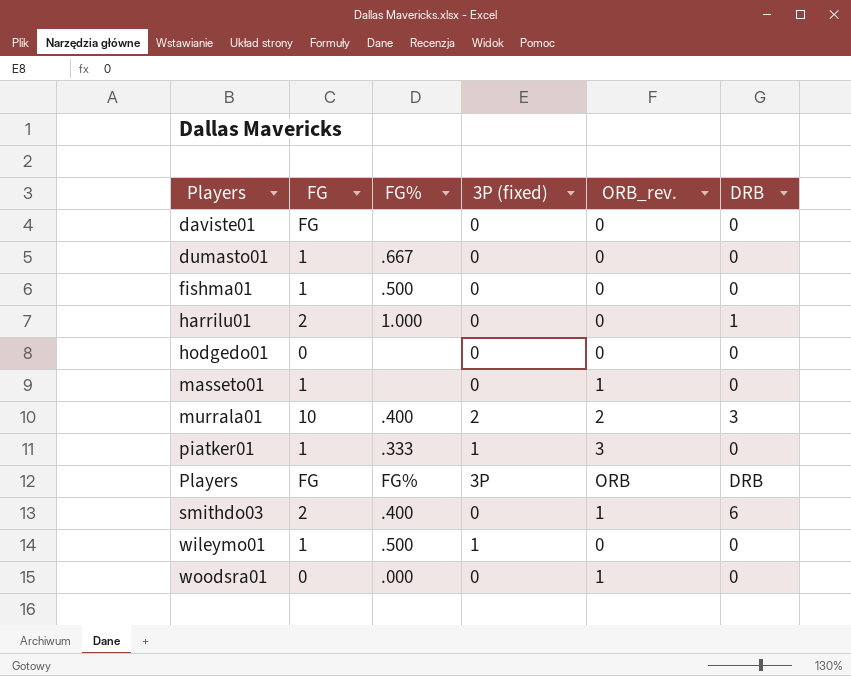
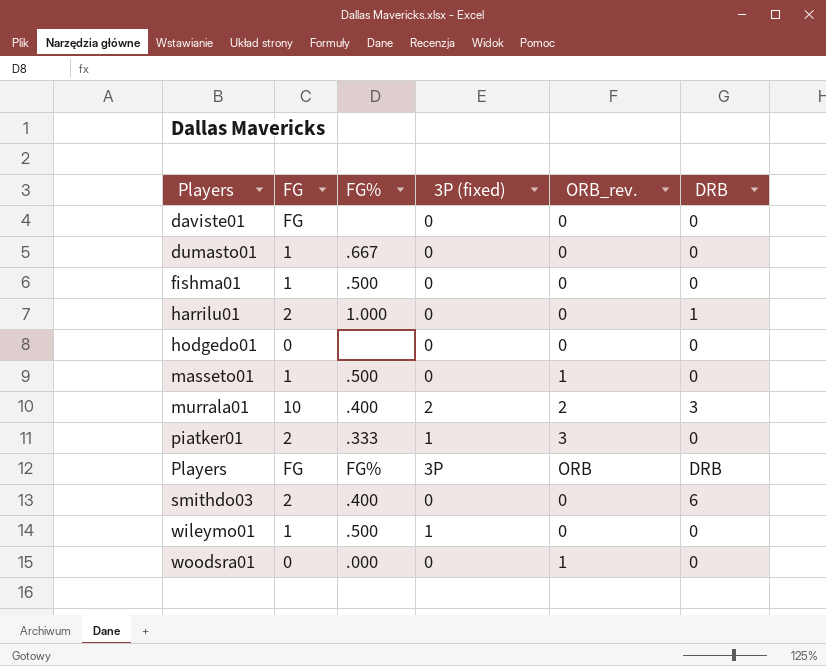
masseto01 | FG%: none -> .500
piatker01 | FG: 1 -> 2
smithdo03 | ORB_rev.: 1 -> 0

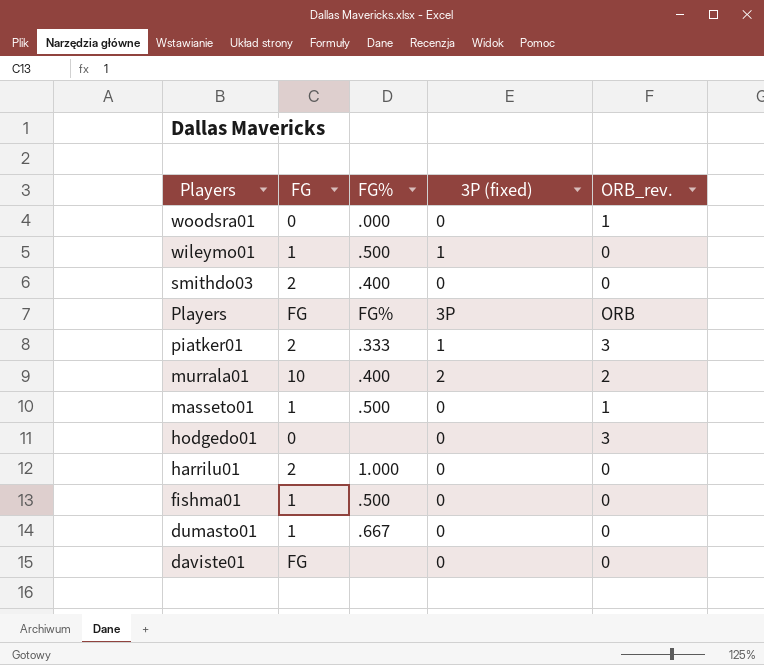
row order: Players ascending -> Players descending
column DRB | position: 6 -> none
hodgedo01 | ORB_rev.: 0 -> 3

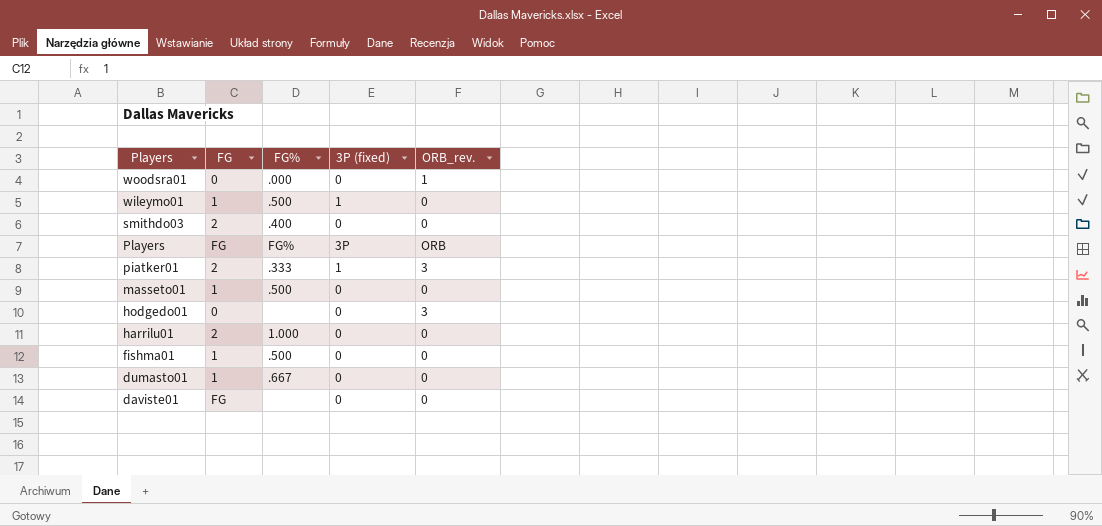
row murrala01: 10 | .400 | 2 | 2 -> none
masseto01 | ORB_rev.: 1 -> 0

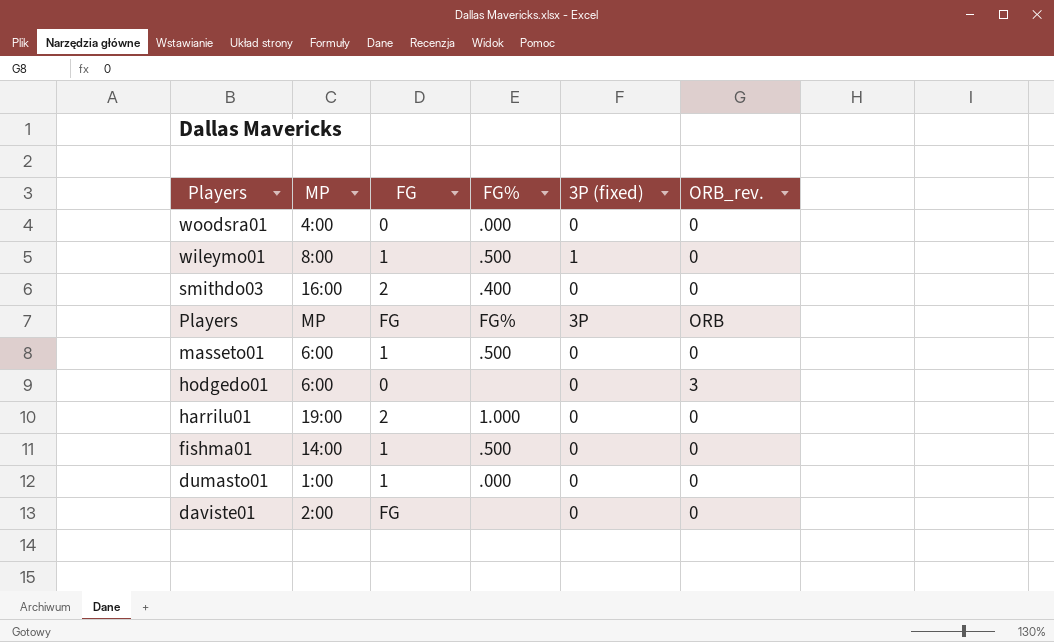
column MP | position: none -> 2
row piatker01: 2 | .333 | 1 | 3 -> none
woodsra01 | ORB_rev.: 1 -> 0
dumasto01 | FG%: .667 -> .000

